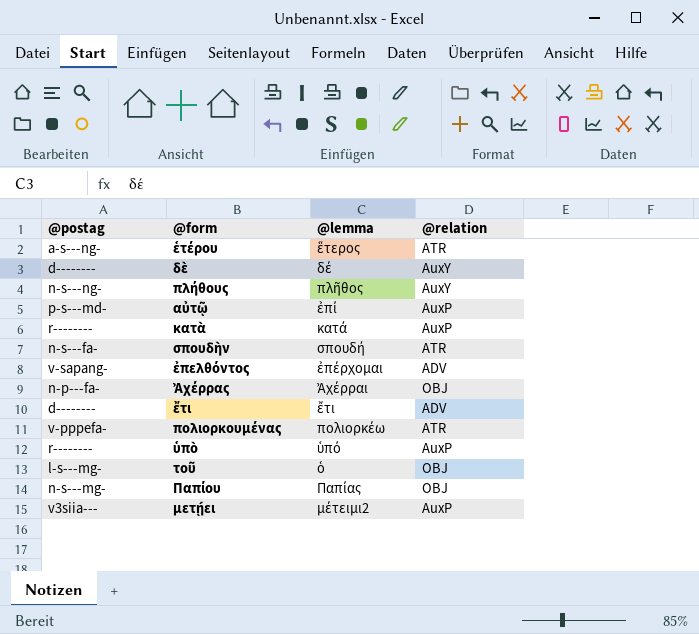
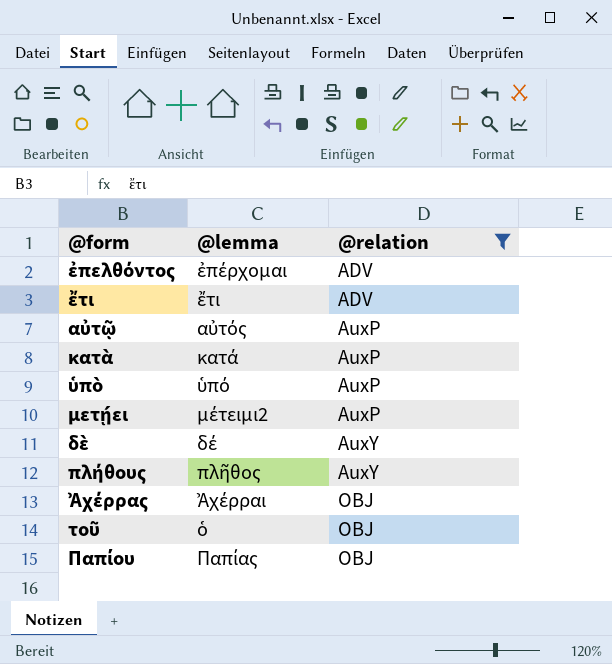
filter: none -> @relation != ATR
row order: none -> @relation ascending
column @postag | position: 1 -> none
αὐτῷ | @lemma: ἐπί -> αὐτός

